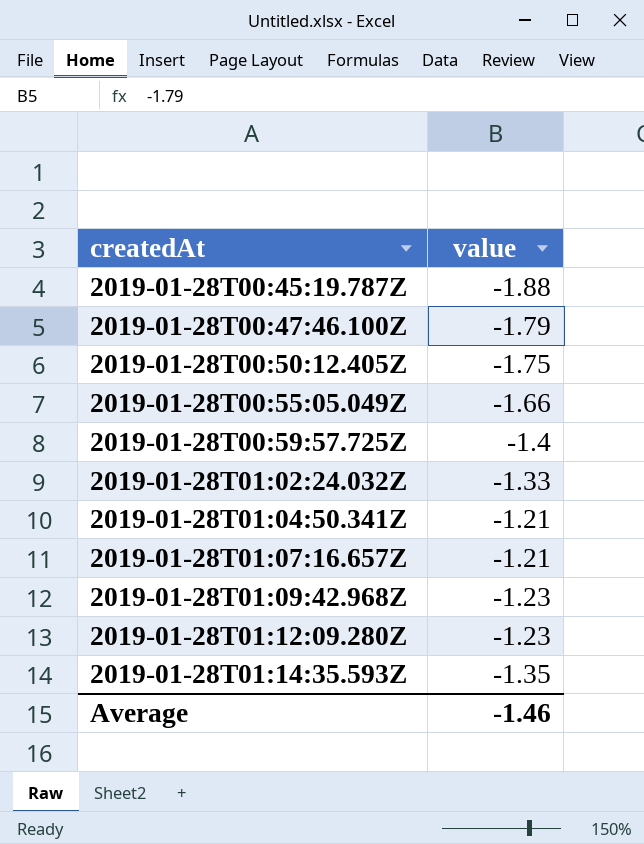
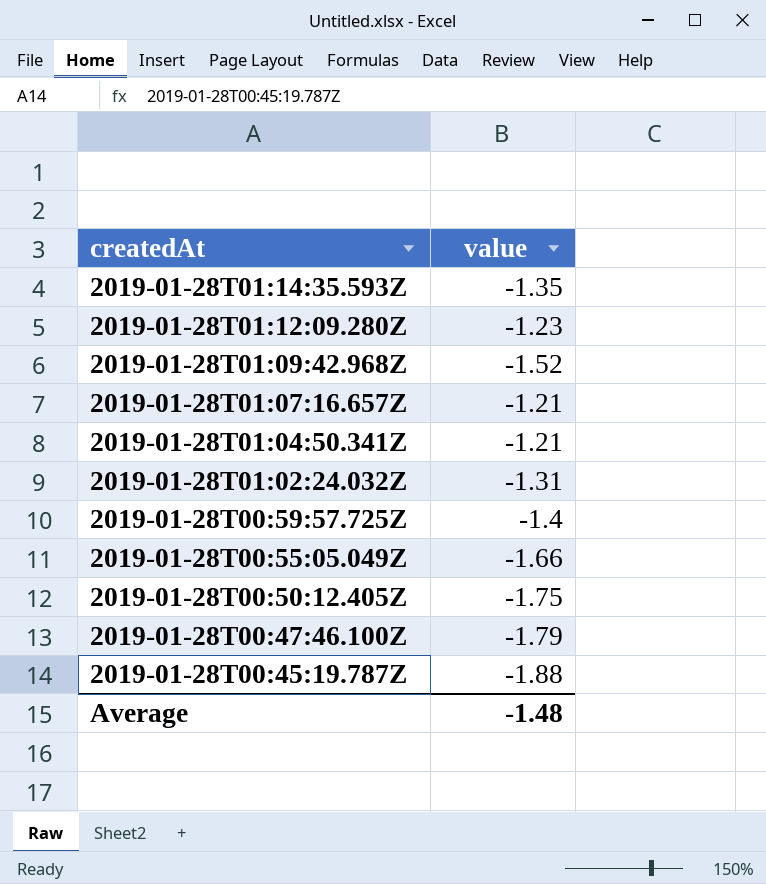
row order: createdAt ascending -> createdAt descending
2019-01-28T01:09:42.968Z | value: -1.23 -> -1.52
2019-01-28T01:02:24.032Z | value: -1.33 -> -1.31
Average | value: -1.46 -> -1.48

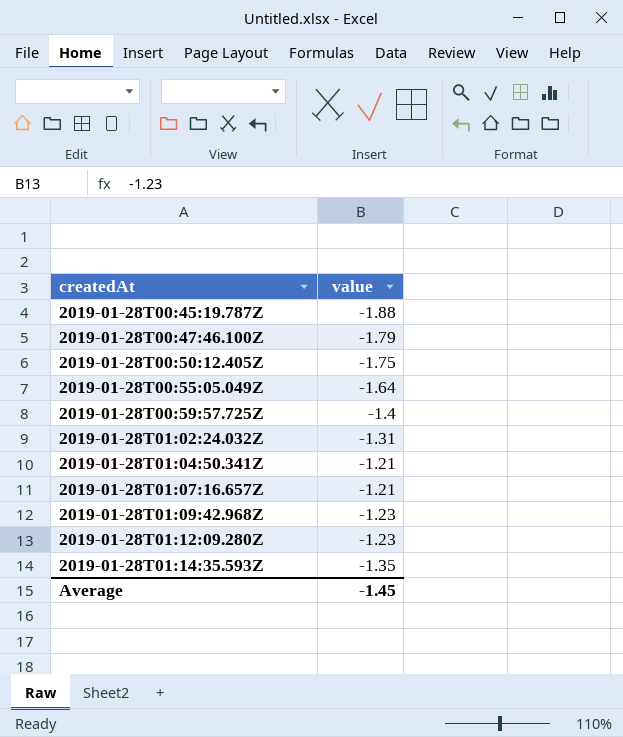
row order: createdAt descending -> createdAt ascending
2019-01-28T00:55:05.049Z | value: -1.66 -> -1.64
2019-01-28T01:09:42.968Z | value: -1.52 -> -1.23
Average | value: -1.48 -> -1.45

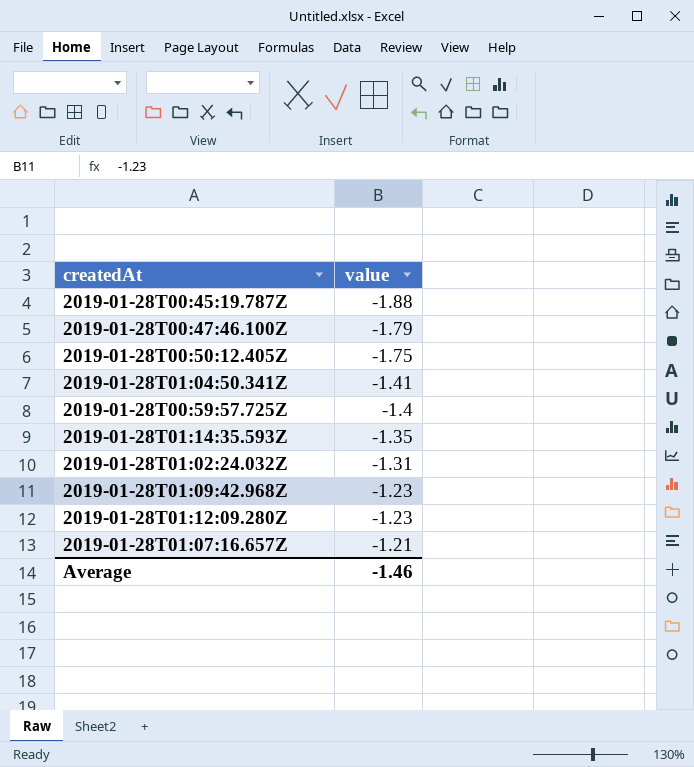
row order: createdAt ascending -> value ascending
row 2019-01-28T00:55:05.049Z: -1.64 -> none
2019-01-28T01:04:50.341Z | value: -1.21 -> -1.41
Average | value: -1.45 -> -1.46

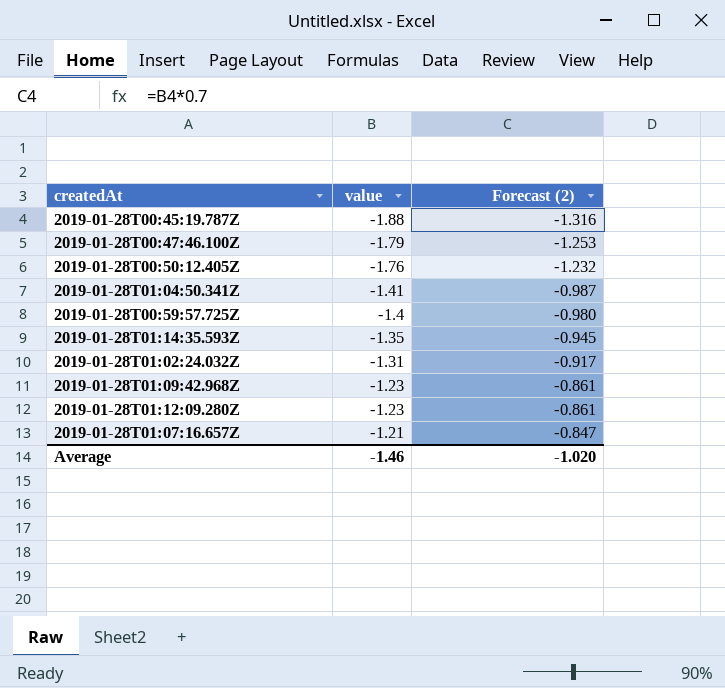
column Forecast (2) | formula: none -> [value] * 0.7
2019-01-28T00:50:12.405Z | value: -1.75 -> -1.76

